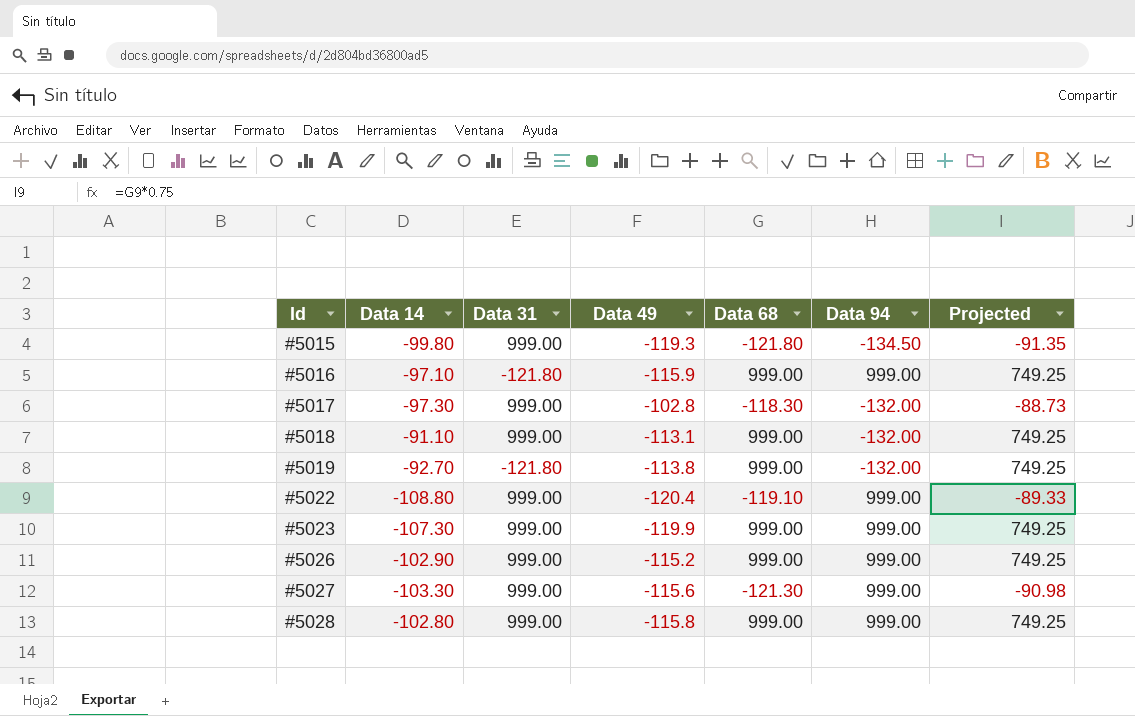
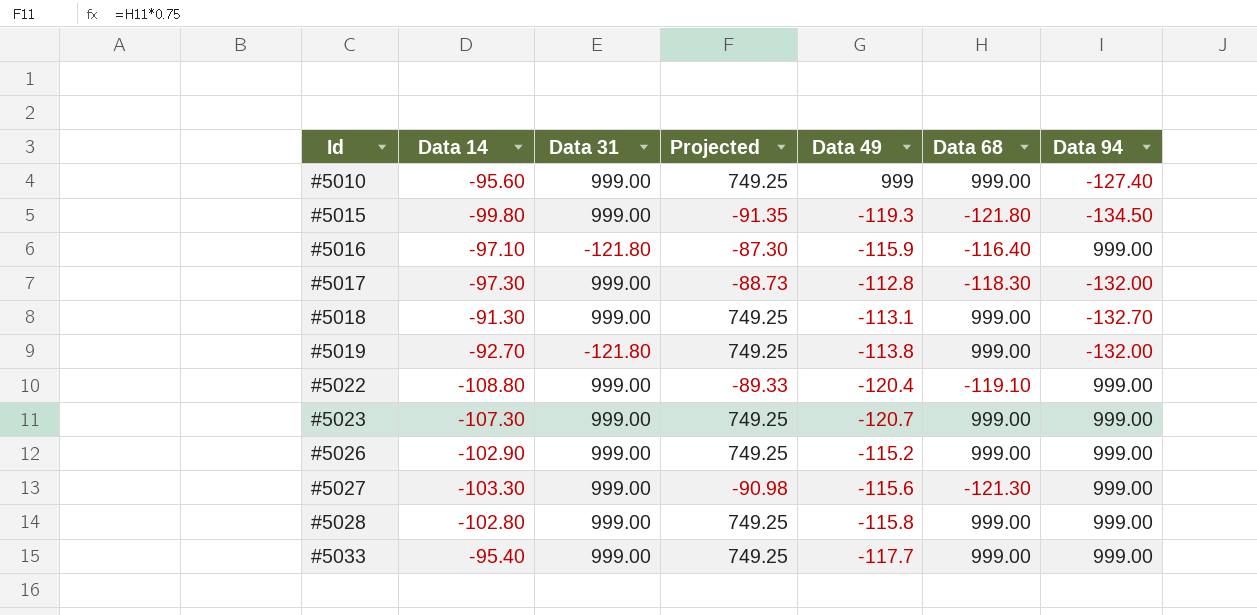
column Projected | position: 7 -> 4
row #5010: none -> -95.60 | 999.00 | 749.25 | 999 | 999.00 | -127.40
#5016 | Projected: 749.25 -> -87.30
#5016 | Data 68: 999.00 -> -116.40
#5017 | Data 49: -102.8 -> -112.8
#5018 | Data 14: -91.10 -> -91.30
#5018 | Data 94: -132.00 -> -132.70
#5023 | Data 49: -119.9 -> -120.7
row #5033: none -> -95.40 | 999.00 | 749.25 | -117.7 | 999.00 | 999.00

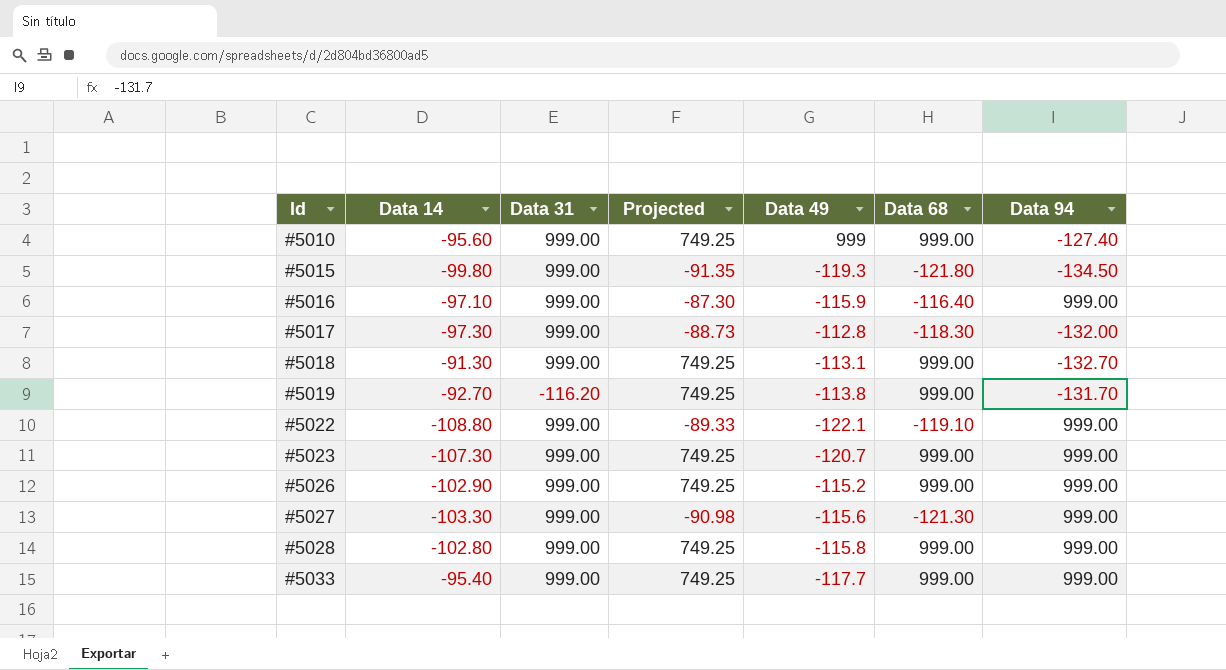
#5016 | Data 31: -121.80 -> 999.00
#5019 | Data 31: -121.80 -> -116.20
#5019 | Data 94: -132.00 -> -131.70
#5022 | Data 49: -120.4 -> -122.1

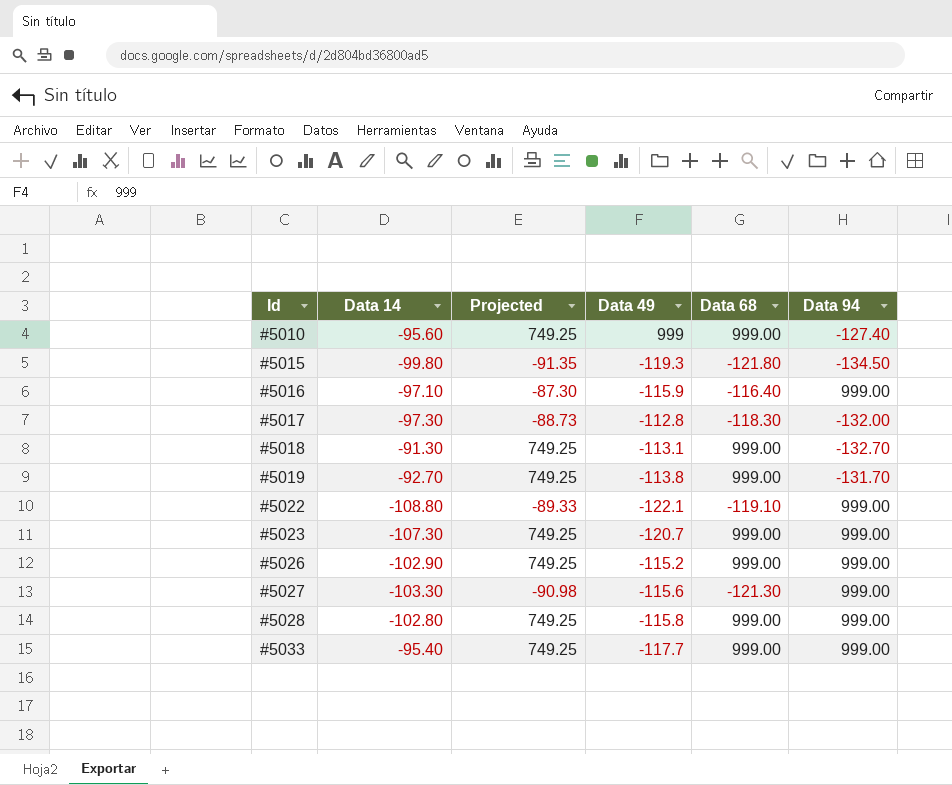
column Data 31 | position: 3 -> none

